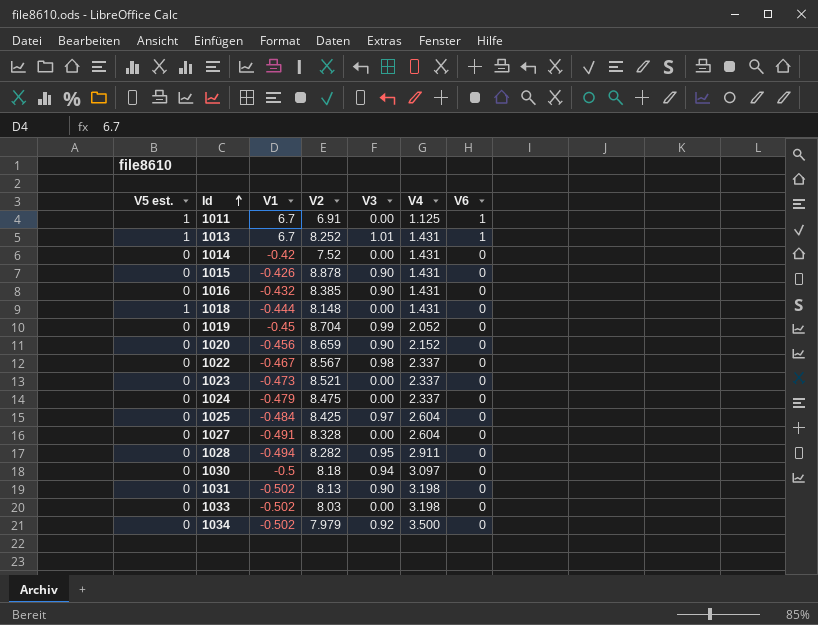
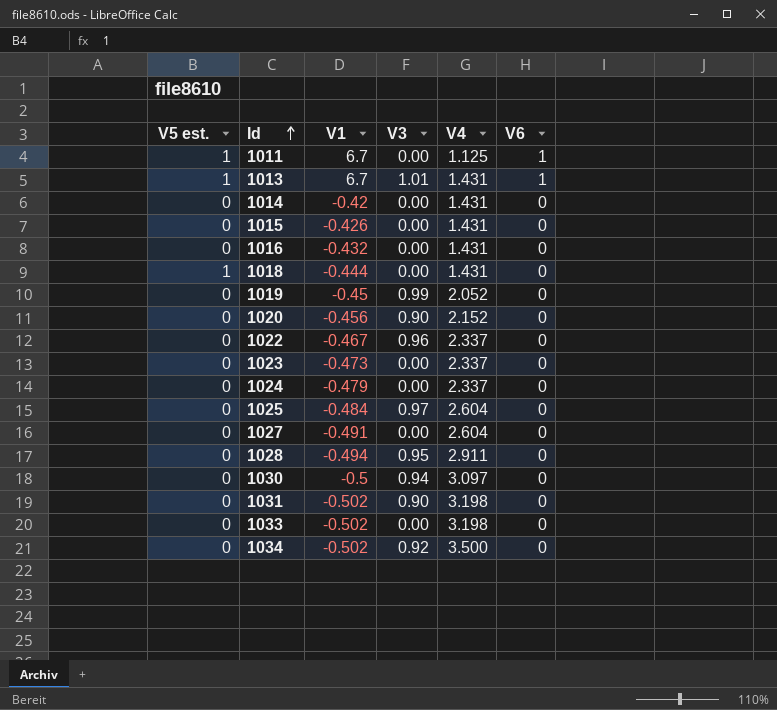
column V2 | position: 4 -> none
1015 | V3: 0.90 -> 0.00
1016 | V3: 0.90 -> 0.00
1022 | V3: 0.98 -> 0.96

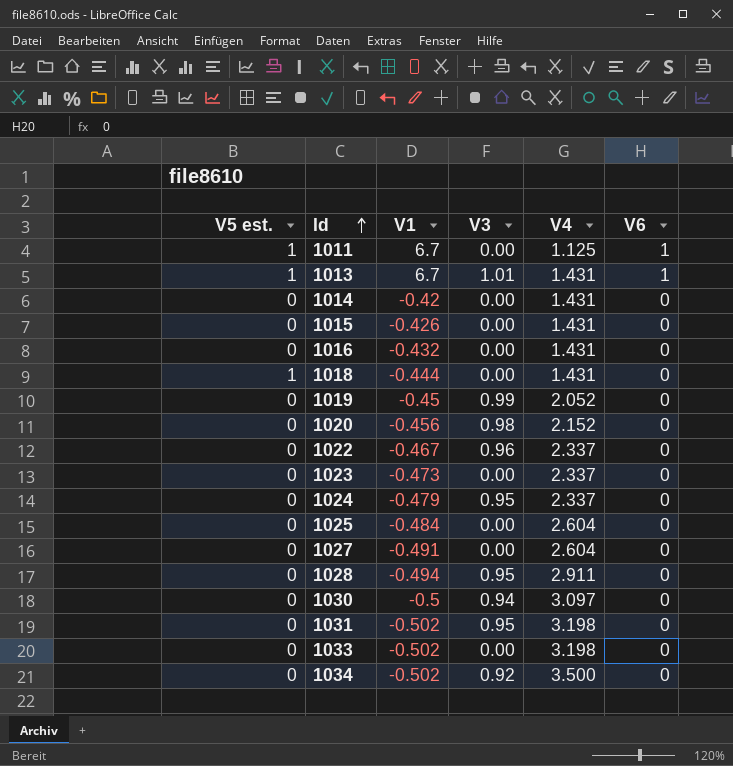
1020 | V3: 0.90 -> 0.98
1024 | V3: 0.00 -> 0.95
1025 | V3: 0.97 -> 0.00
1031 | V3: 0.90 -> 0.95

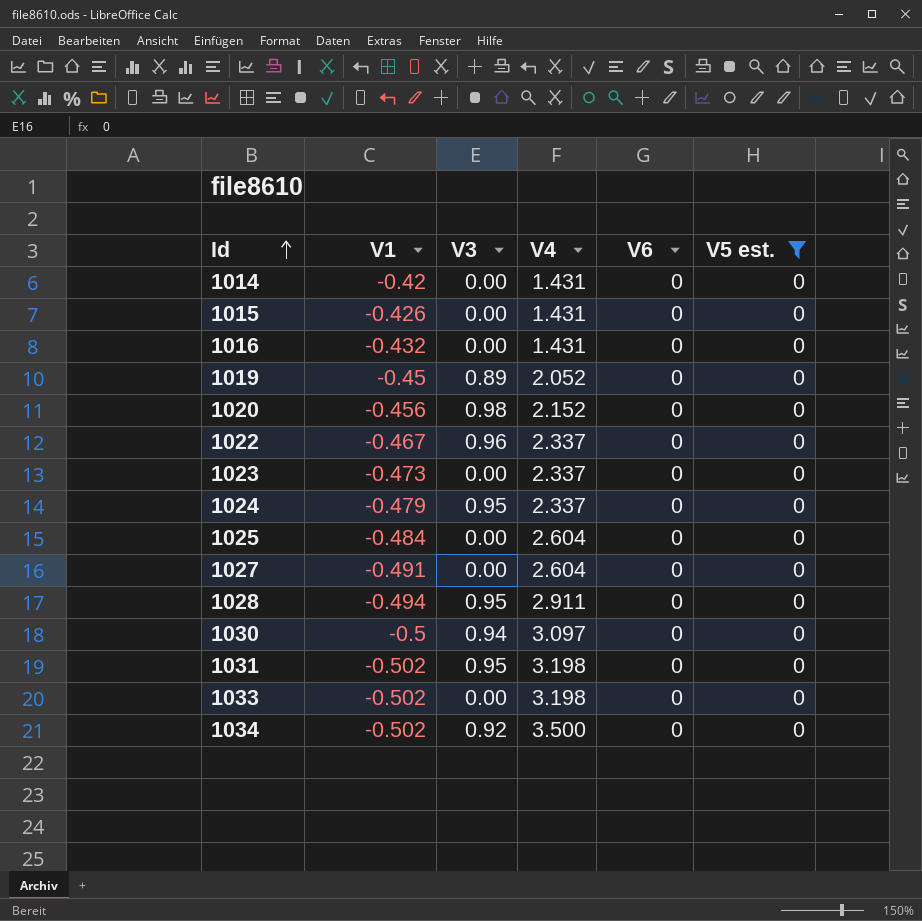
filter: none -> V5 est. = 0
column V5 est. | position: 1 -> 6
1019 | V3: 0.99 -> 0.89

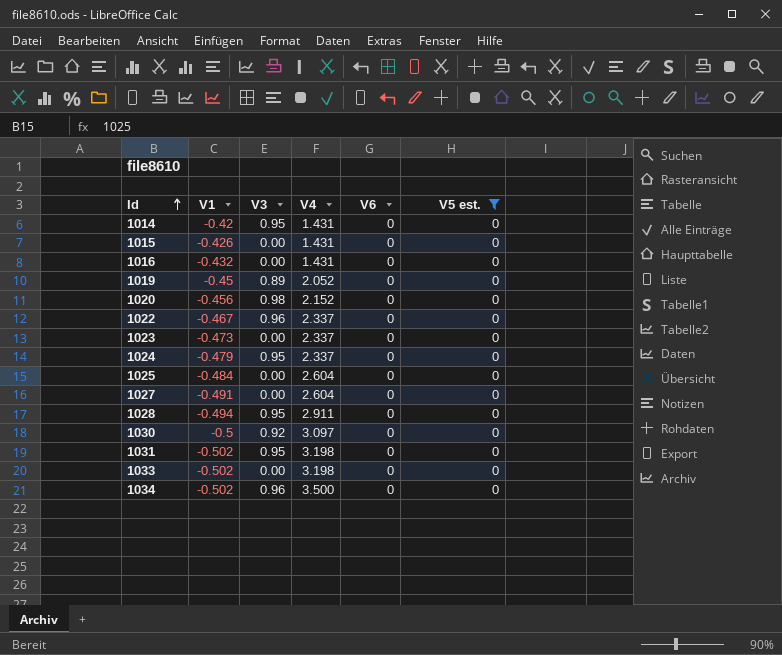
1014 | V3: 0.00 -> 0.95
1030 | V3: 0.94 -> 0.92
1034 | V3: 0.92 -> 0.96

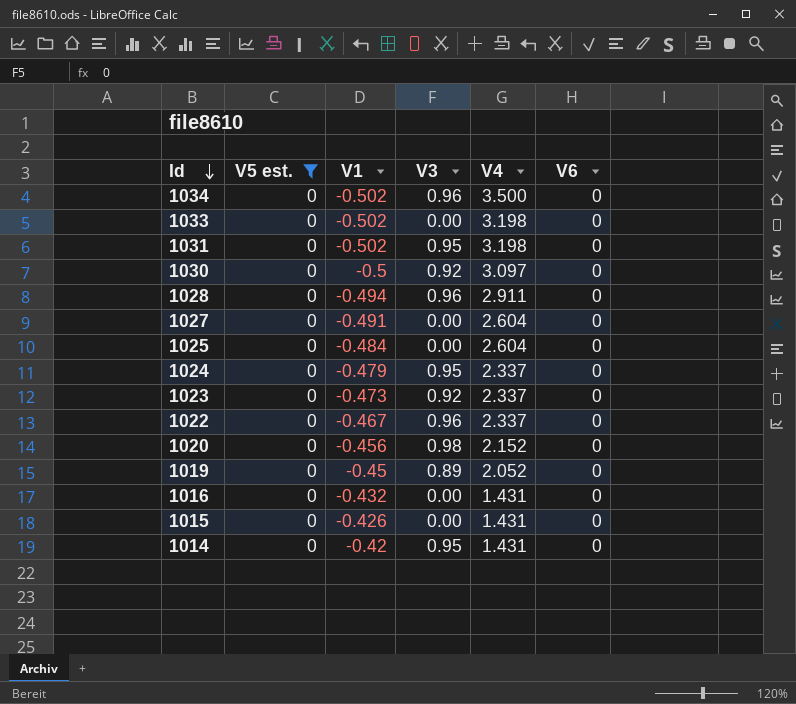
row order: Id ascending -> Id descending
column V5 est. | position: 6 -> 2
1028 | V3: 0.95 -> 0.96
1023 | V3: 0.00 -> 0.92

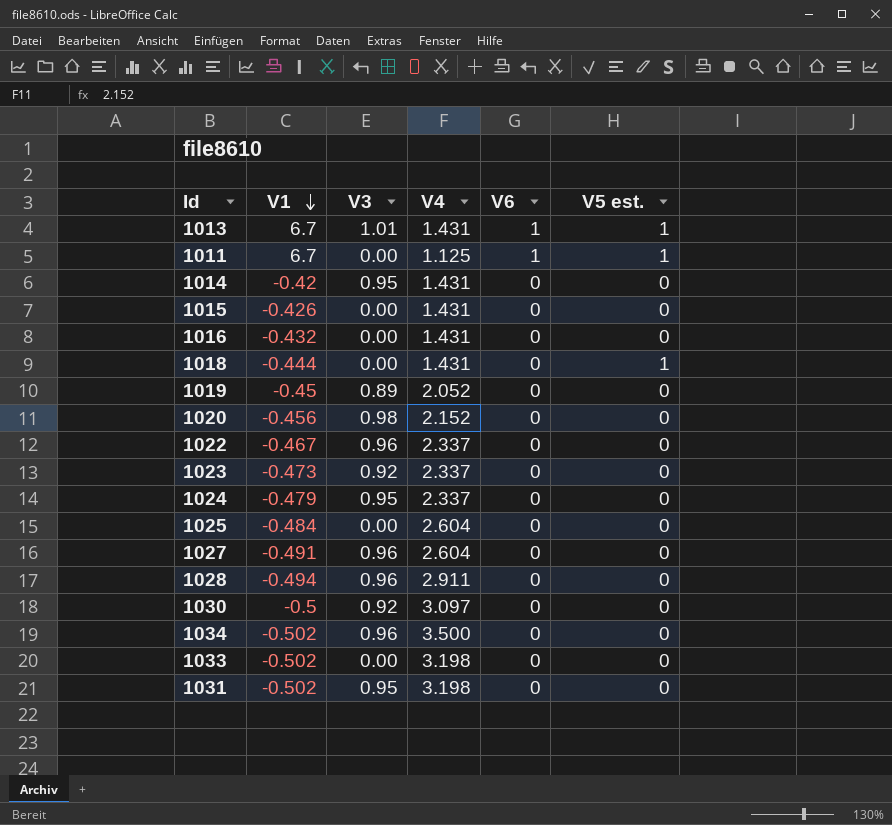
filter: V5 est. = 0 -> none
row order: Id descending -> V1 descending
column V5 est. | position: 2 -> 6
1027 | V3: 0.00 -> 0.96

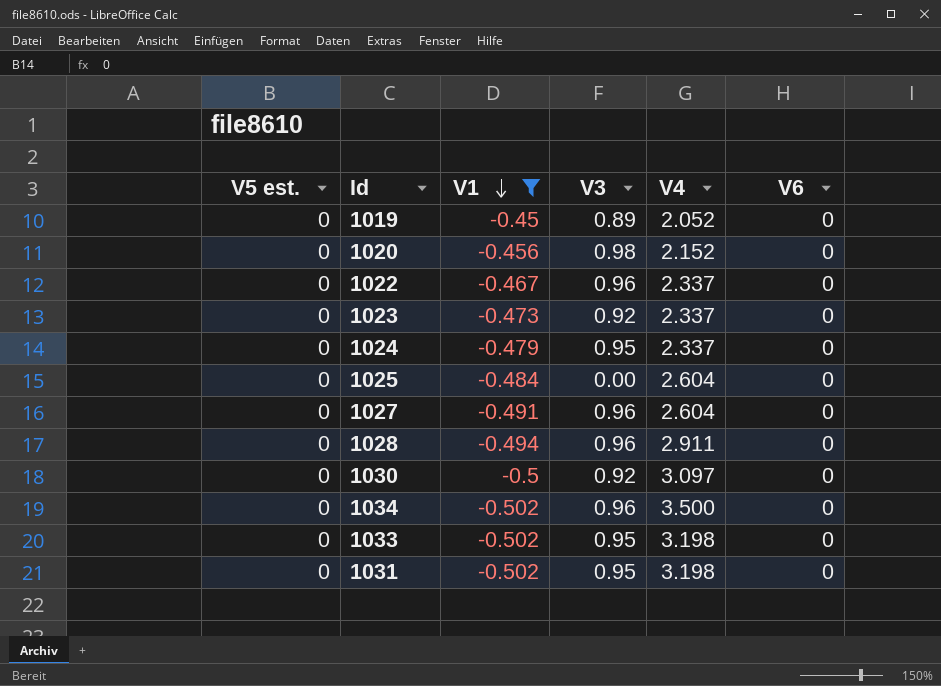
filter: none -> V1 <= -0.45
column V5 est. | position: 6 -> 1
1033 | V3: 0.00 -> 0.95

